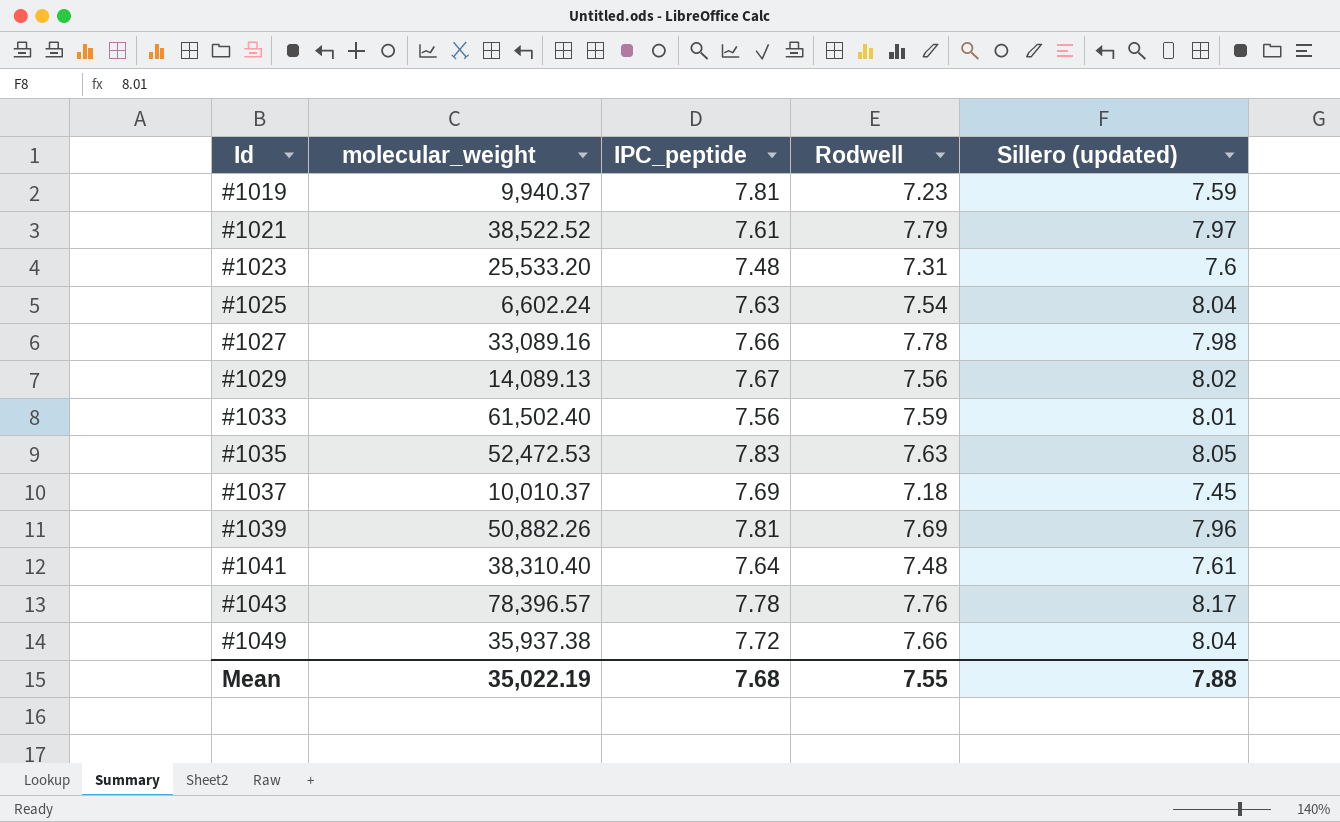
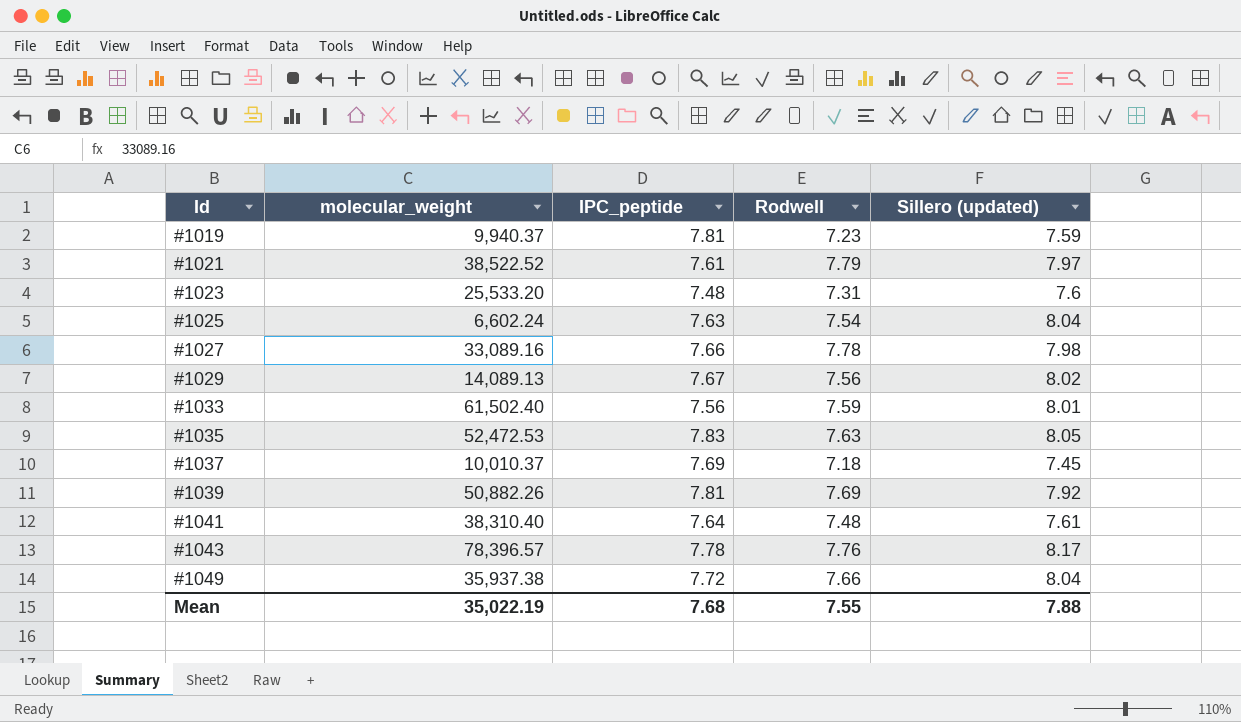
#1039 | Sillero (updated): 7.96 -> 7.92

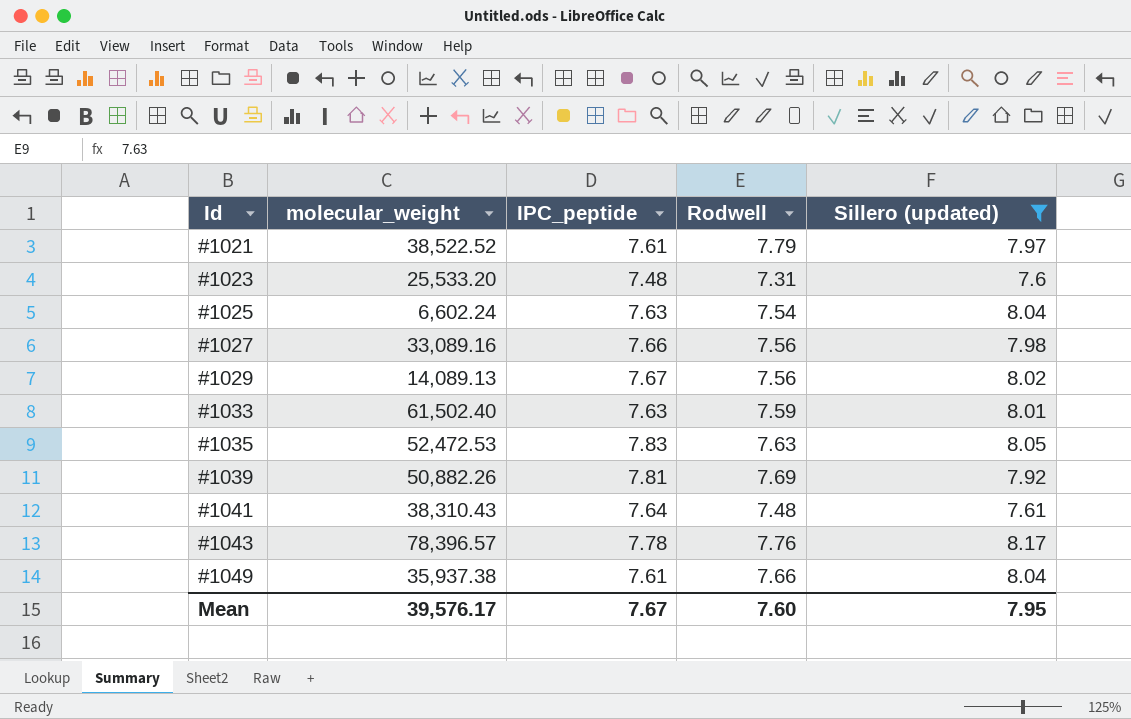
filter: none -> Sillero (updated) >= 7.6
#1027 | Rodwell: 7.78 -> 7.56
#1033 | IPC_peptide: 7.56 -> 7.63
#1041 | molecular_weight: 38,310.40 -> 38,310.43
#1049 | IPC_peptide: 7.72 -> 7.61
Mean | molecular_weight: 35,022.19 -> 39,576.17
Mean | IPC_peptide: 7.68 -> 7.67
Mean | Rodwell: 7.55 -> 7.60
Mean | Sillero (updated): 7.88 -> 7.95

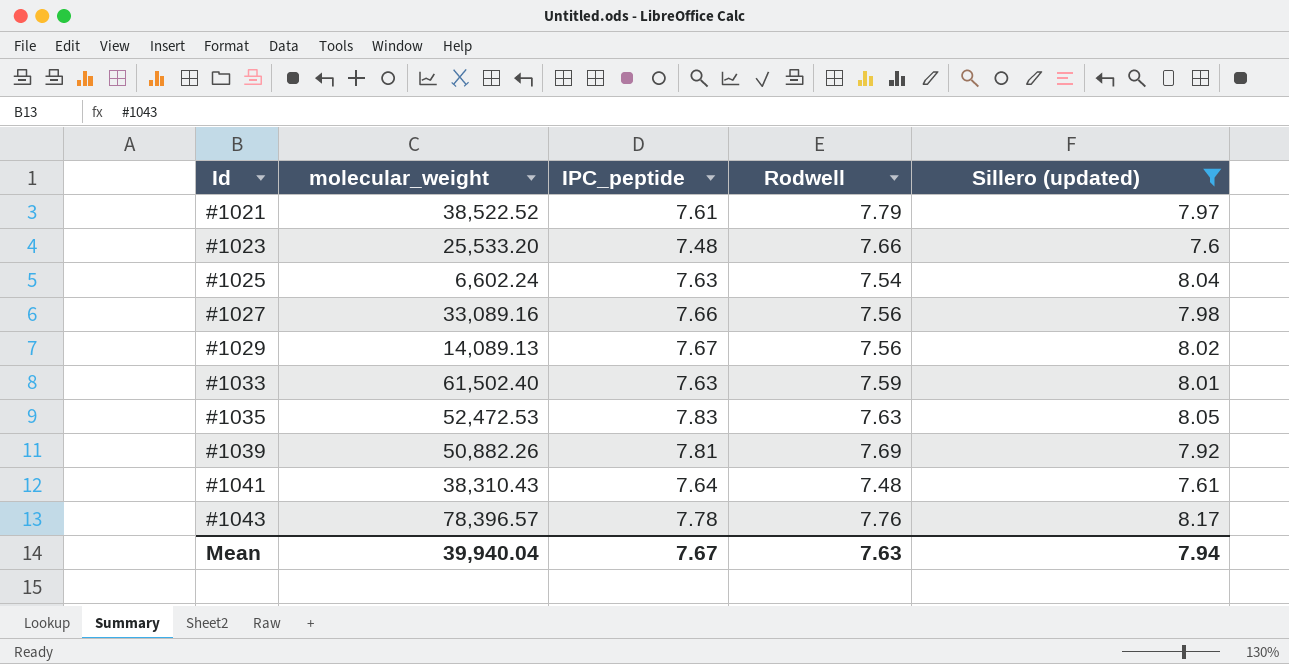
row #1049: 35,937.38 | 7.61 | 7.66 | 8.04 -> none
#1023 | Rodwell: 7.31 -> 7.66
Mean | molecular_weight: 39,576.17 -> 39,940.04
Mean | Rodwell: 7.60 -> 7.63
Mean | Sillero (updated): 7.95 -> 7.94

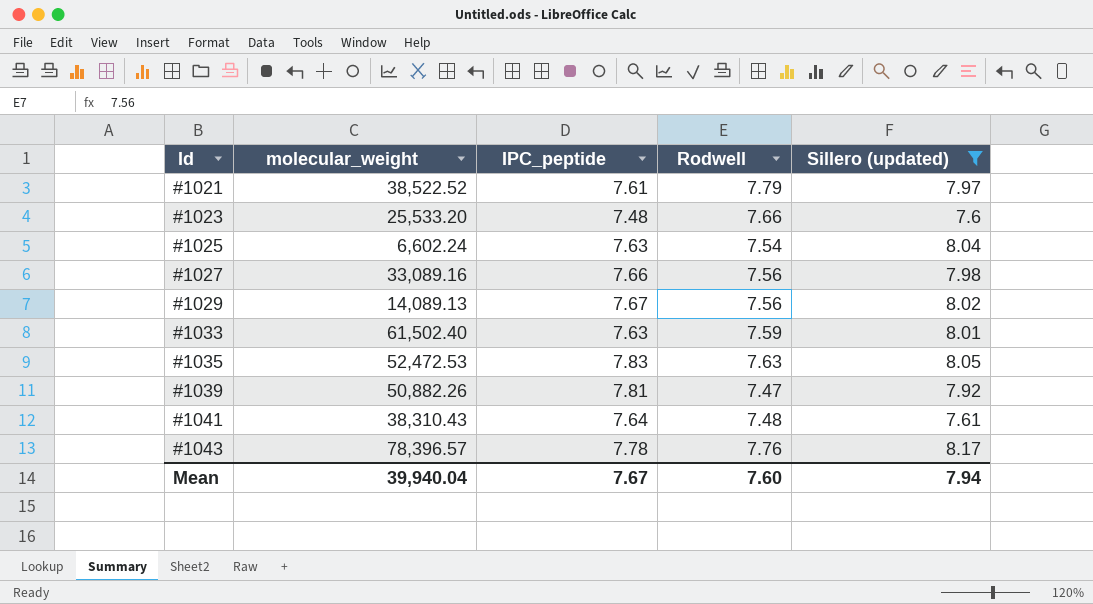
#1039 | Rodwell: 7.69 -> 7.47
Mean | Rodwell: 7.63 -> 7.60

